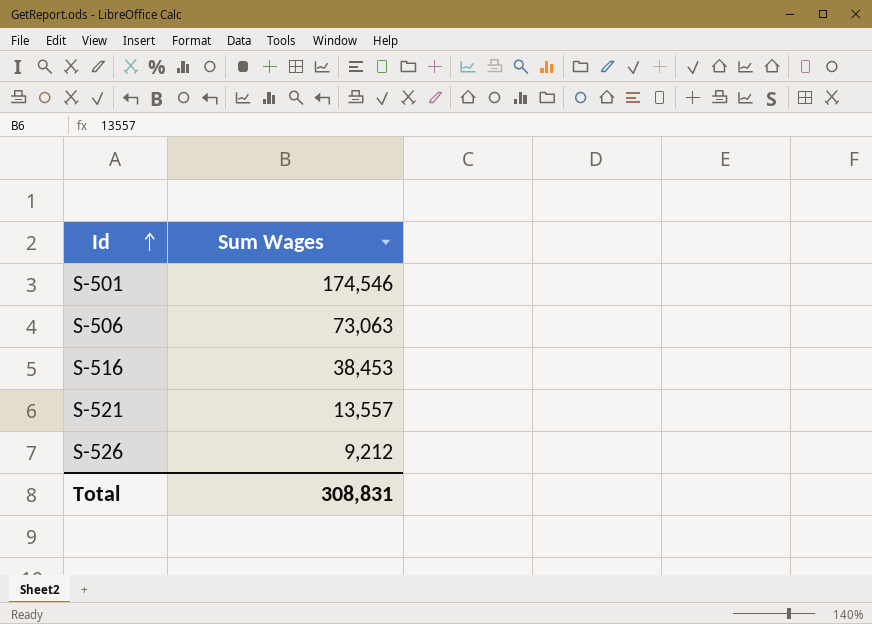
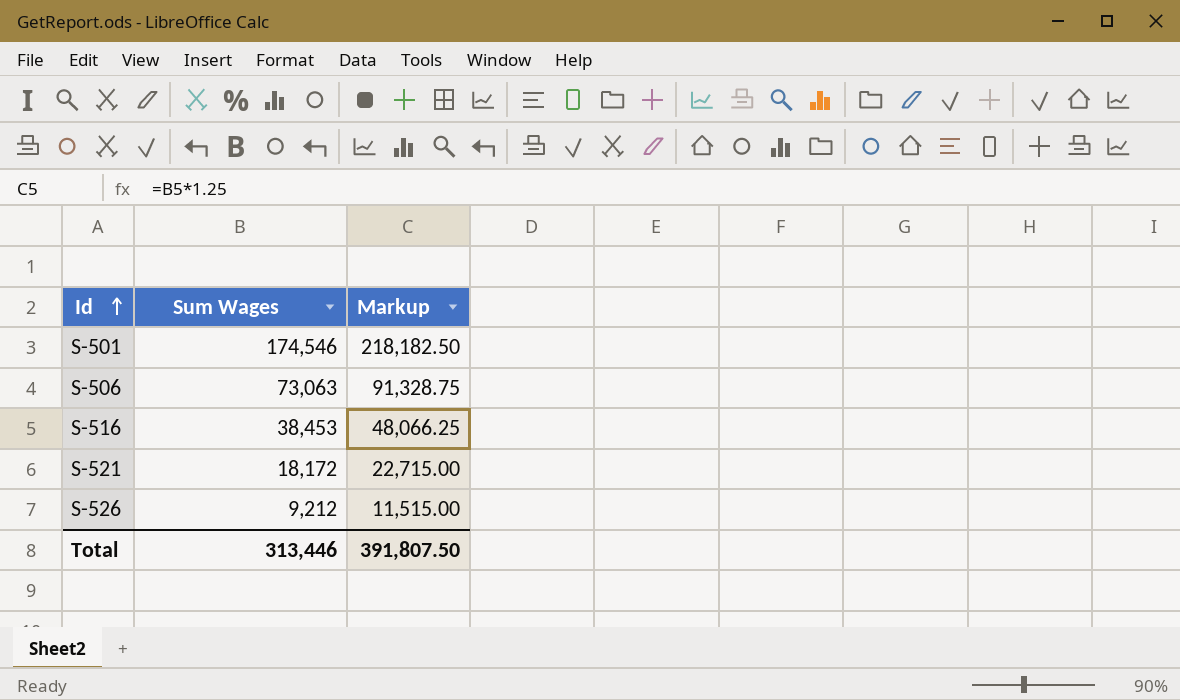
column Markup | formula: none -> [Sum Wages] * 1.25
S-521 | Sum Wages: 13,557 -> 18,172
Total | Sum Wages: 308,831 -> 313,446

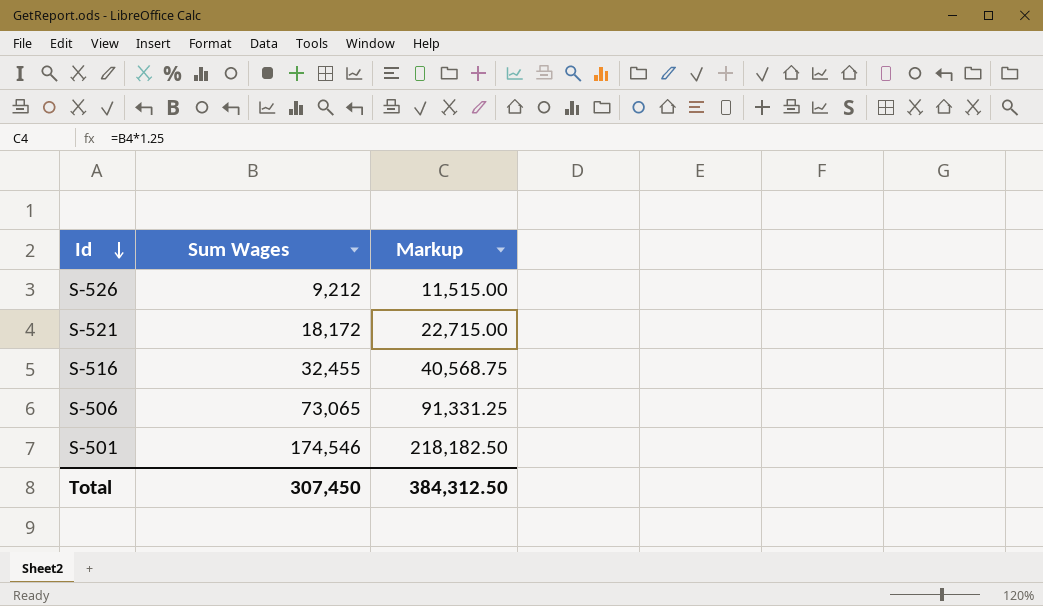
row order: Id ascending -> Id descending
S-516 | Sum Wages: 38,453 -> 32,455
S-516 | Markup: 48,066.25 -> 40,568.75
S-506 | Sum Wages: 73,063 -> 73,065
S-506 | Markup: 91,328.75 -> 91,331.25
Total | Sum Wages: 313,446 -> 307,450
Total | Markup: 391,807.50 -> 384,312.50

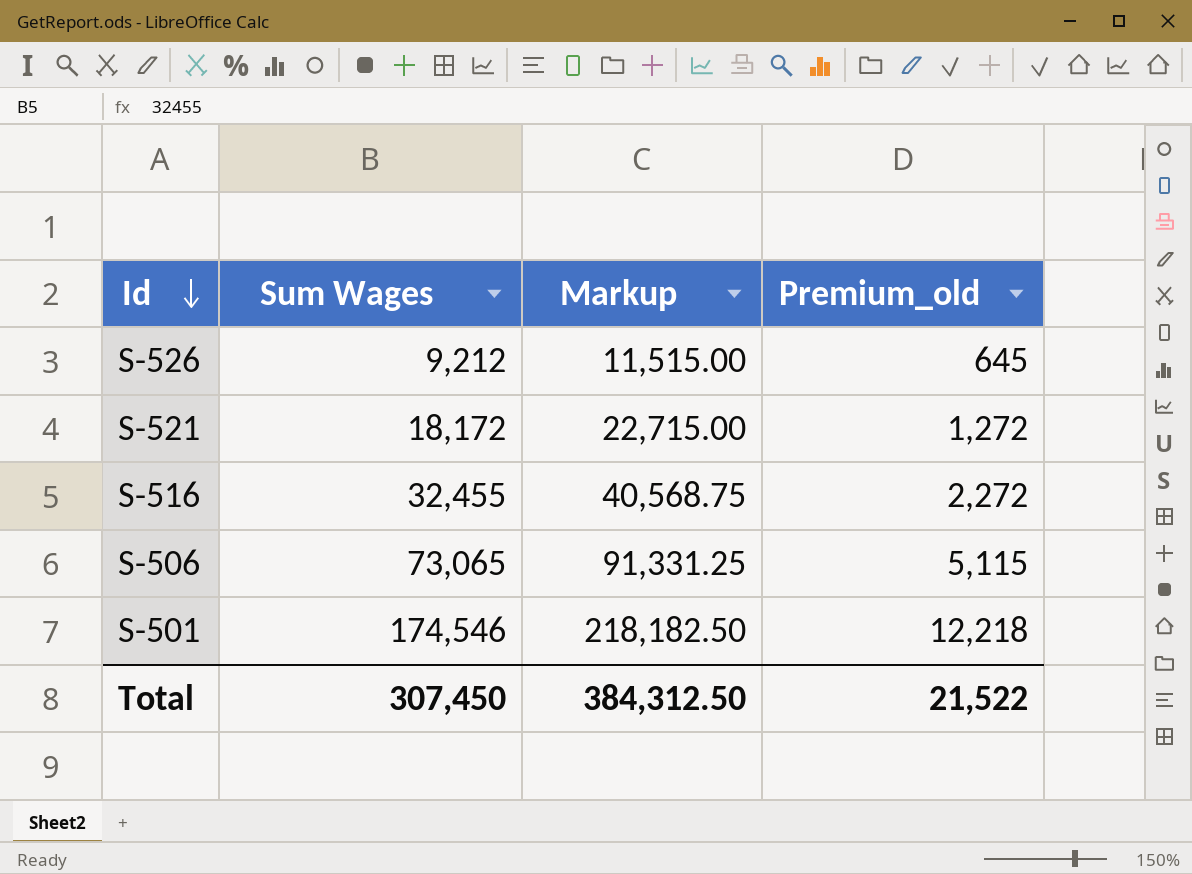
column Premium_old | formula: none -> [Sum Wages] * 0.07

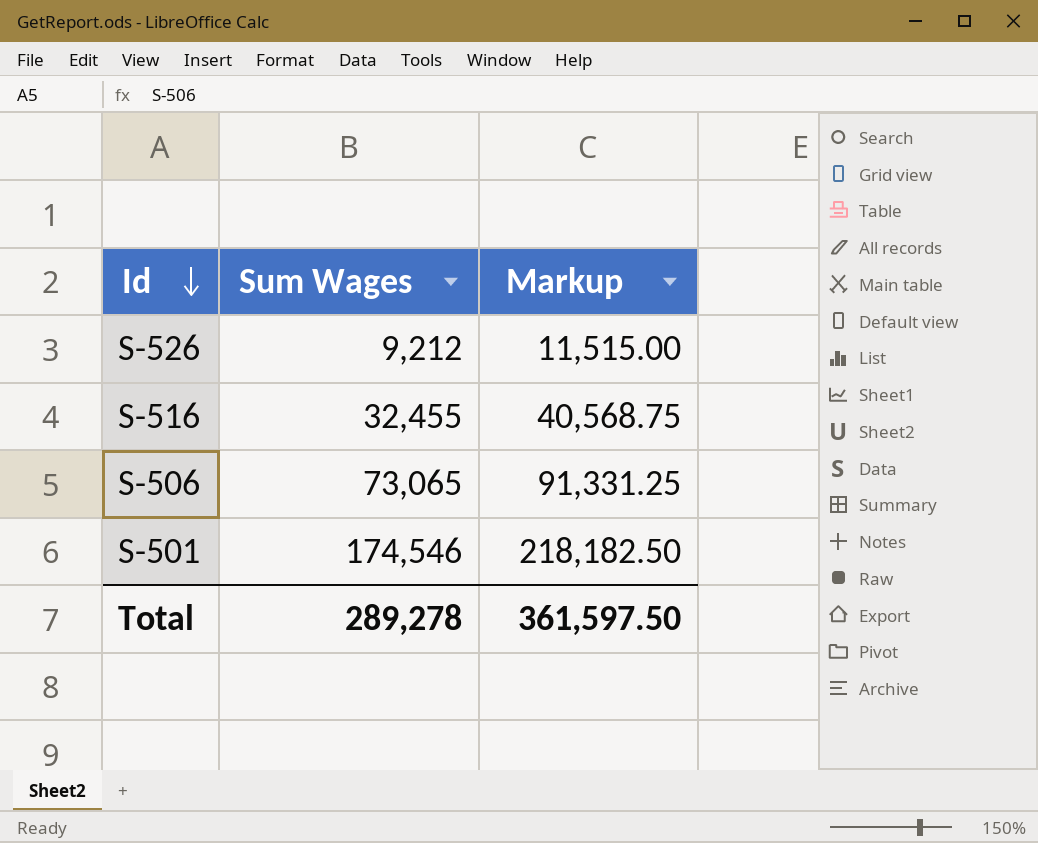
column Premium_old | formula: [Sum Wages] * 0.07 -> none
row S-521: 18,172 | 22,715.00 | 1,272 -> none
Total | Sum Wages: 307,450 -> 289,278
Total | Markup: 384,312.50 -> 361,597.50

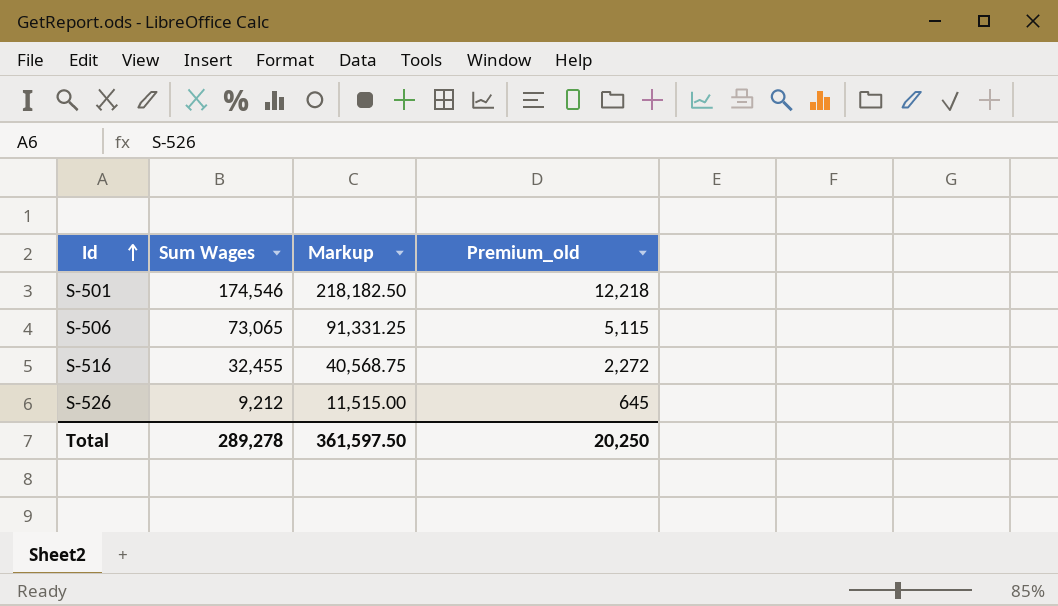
row order: Id descending -> Id ascending
column Premium_old | formula: none -> [Sum Wages] * 0.07

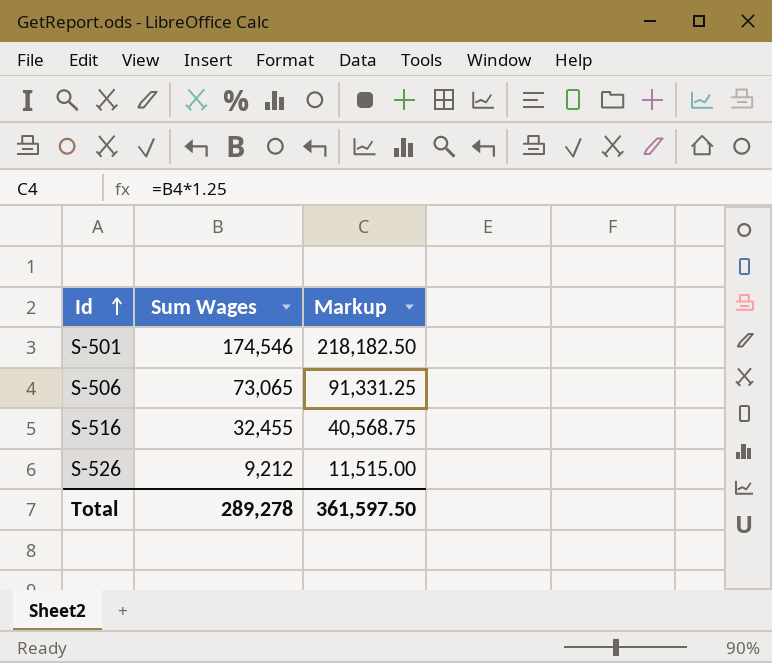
column Premium_old | formula: [Sum Wages] * 0.07 -> none

